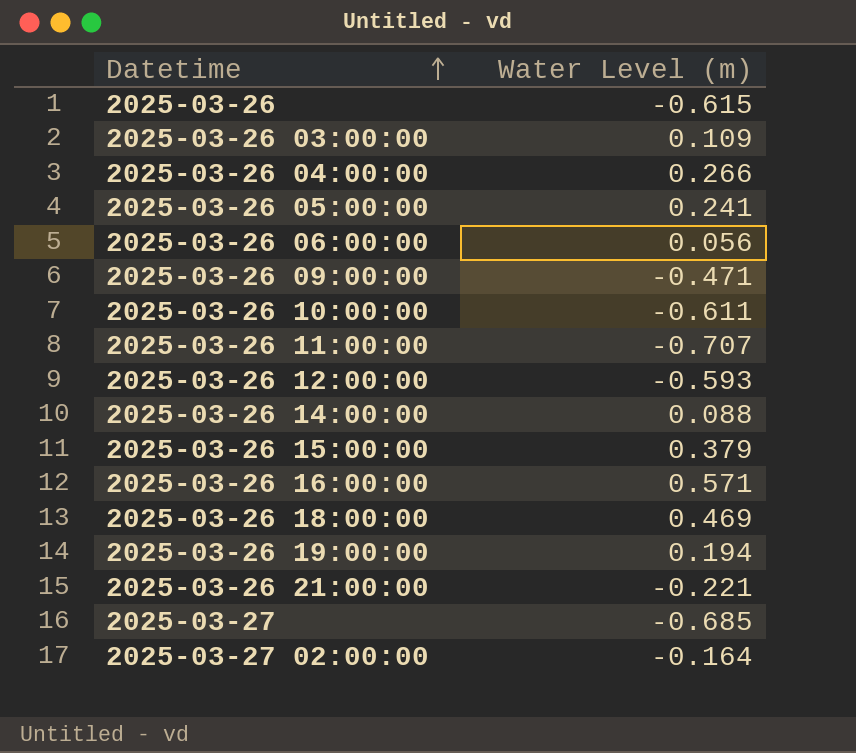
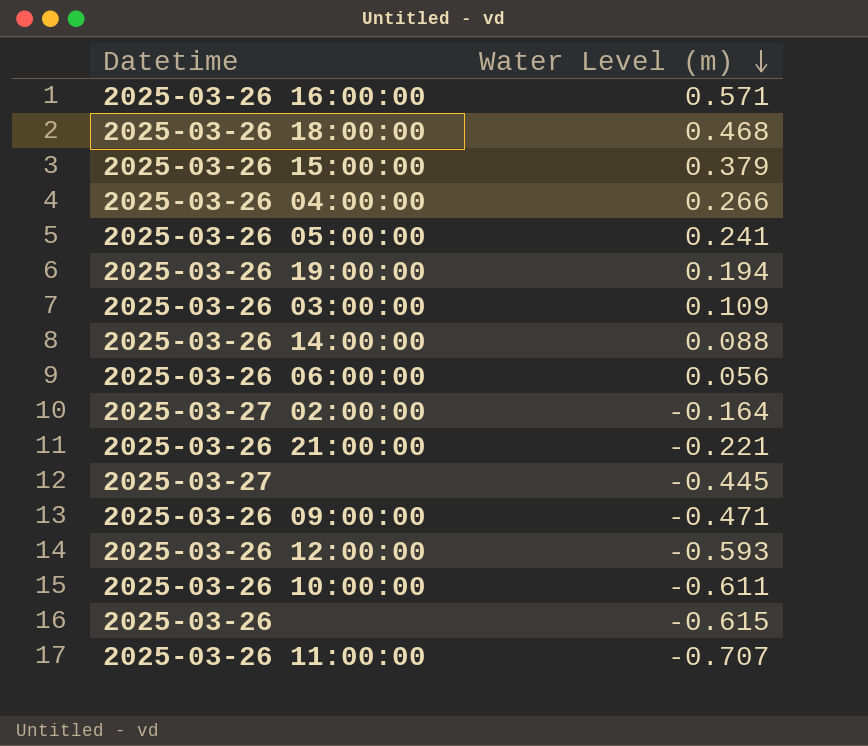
row order: Datetime ascending -> Water Level (m) descending
2025-03-26 18:00:00 | Water Level (m): 0.469 -> 0.468
2025-03-27 | Water Level (m): -0.685 -> -0.445

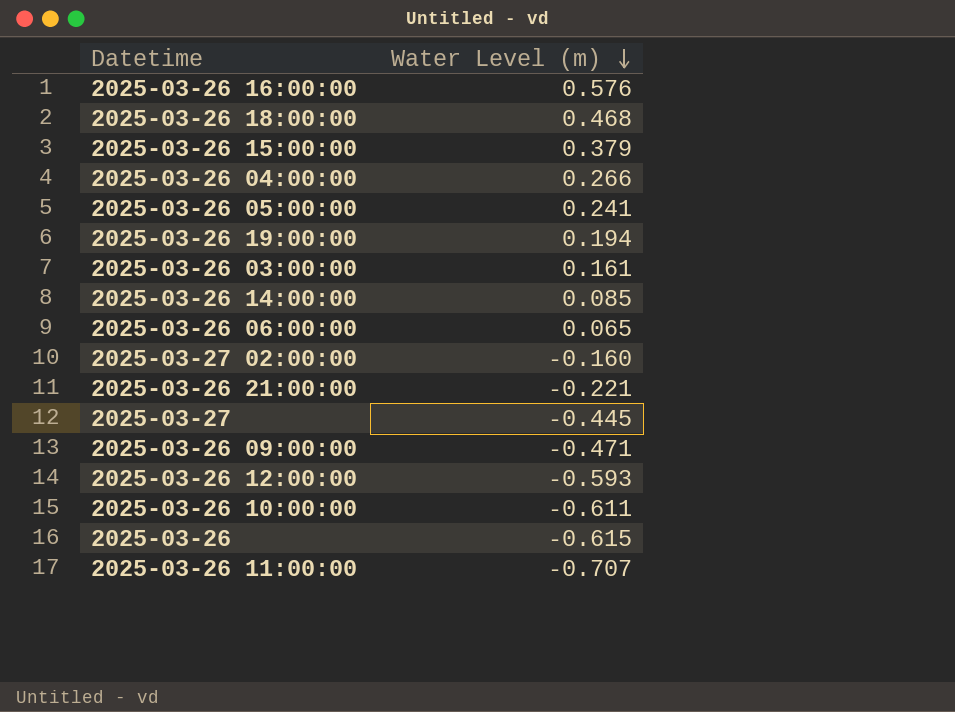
2025-03-26 16:00:00 | Water Level (m): 0.571 -> 0.576
2025-03-26 03:00:00 | Water Level (m): 0.109 -> 0.161
2025-03-26 14:00:00 | Water Level (m): 0.088 -> 0.085
2025-03-26 06:00:00 | Water Level (m): 0.056 -> 0.065
2025-03-27 02:00:00 | Water Level (m): -0.164 -> -0.160

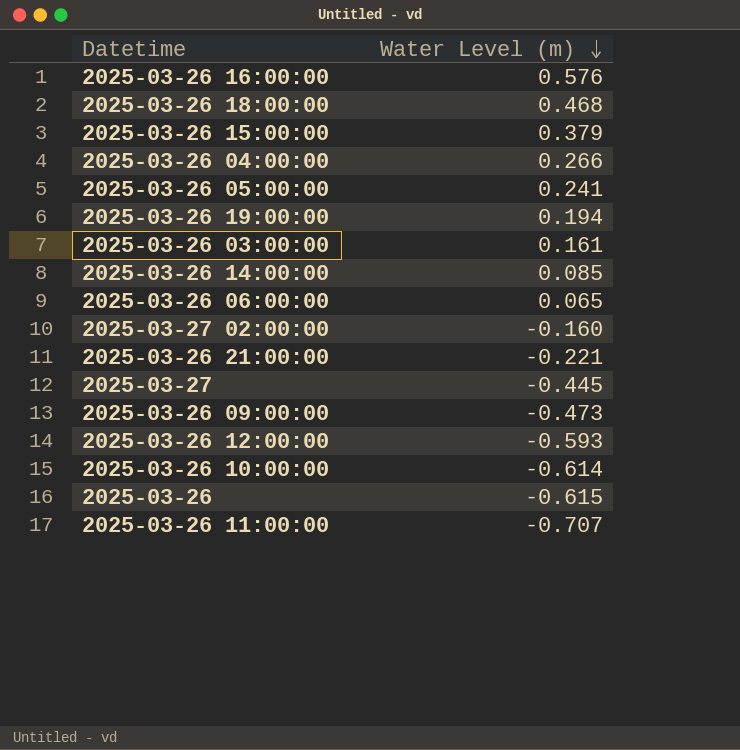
2025-03-26 09:00:00 | Water Level (m): -0.471 -> -0.473
2025-03-26 10:00:00 | Water Level (m): -0.611 -> -0.614

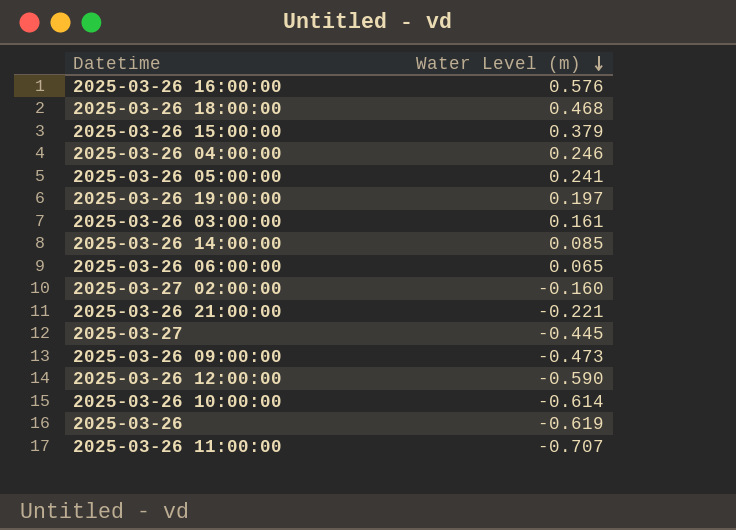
2025-03-26 04:00:00 | Water Level (m): 0.266 -> 0.246
2025-03-26 19:00:00 | Water Level (m): 0.194 -> 0.197
2025-03-26 12:00:00 | Water Level (m): -0.593 -> -0.590
2025-03-26 | Water Level (m): -0.615 -> -0.619

